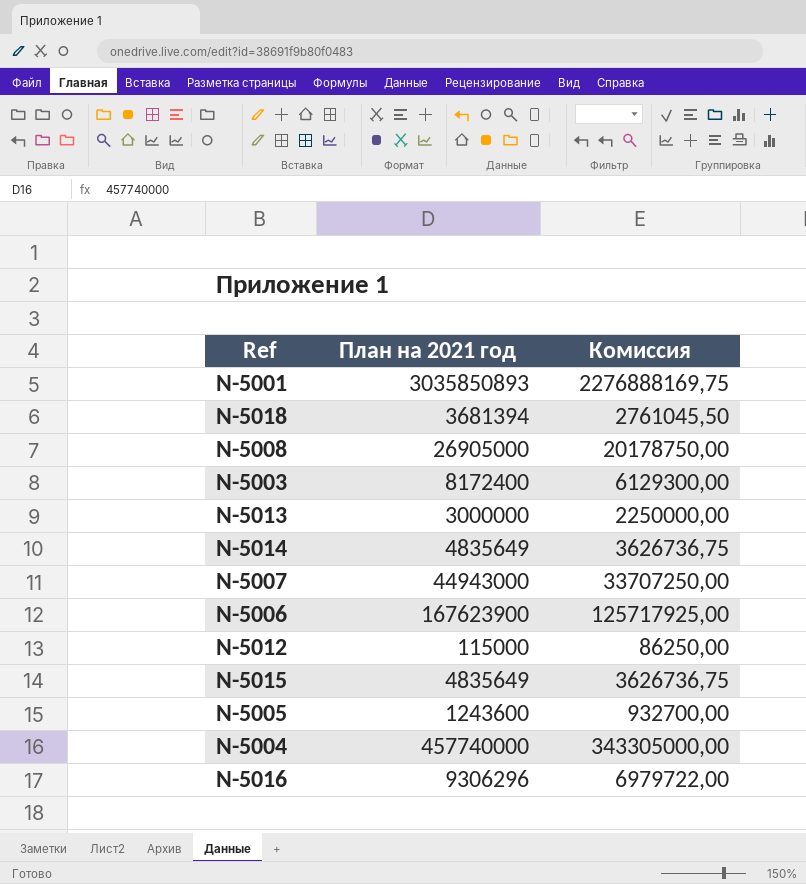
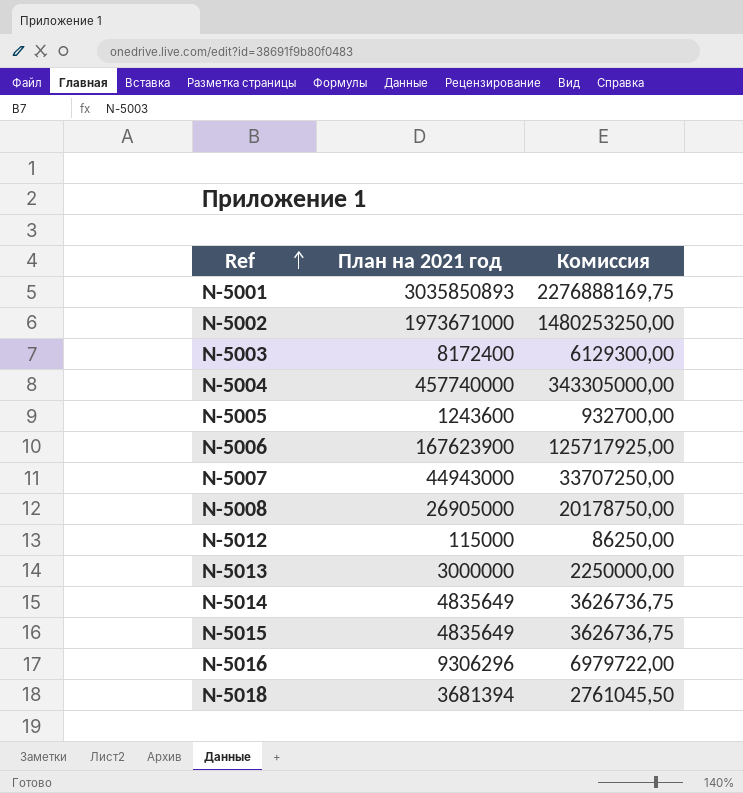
row order: none -> Ref ascending
row N-5002: none -> 1973671000 | 1480253250,00

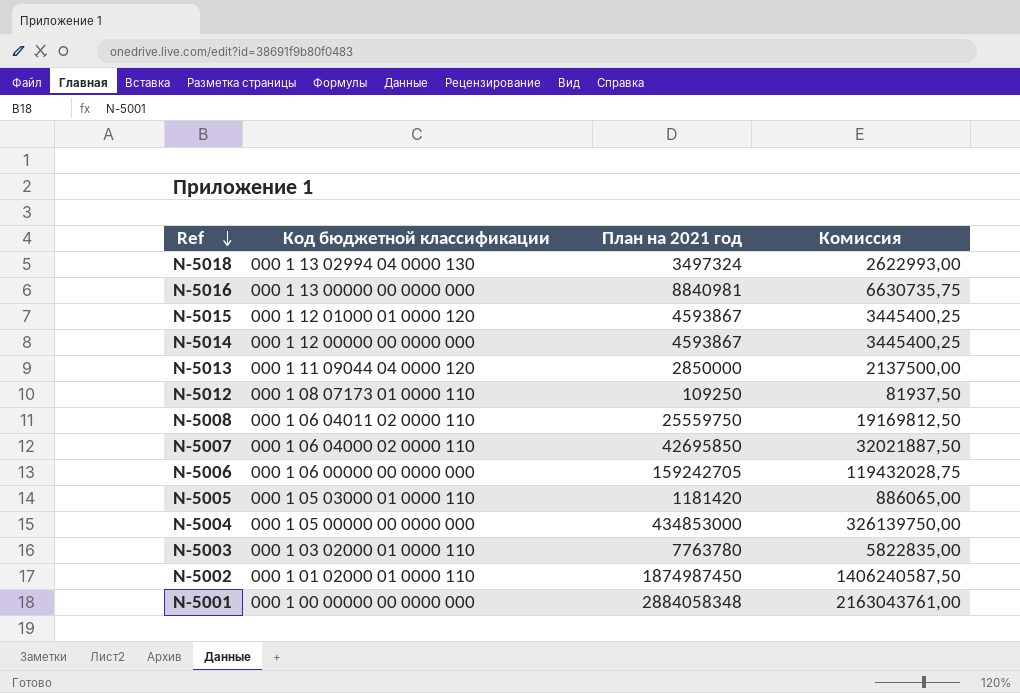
row order: Ref ascending -> Ref descending
column Код бюджетной классификации | position: none -> 2
N-5018 | План на 2021 год: 3681394 -> 3497324
N-5018 | Комиссия: 2761045,50 -> 2622993,00
N-5016 | План на 2021 год: 9306296 -> 8840981
N-5016 | Комиссия: 6979722,00 -> 6630735,75
N-5015 | План на 2021 год: 4835649 -> 4593867
N-5015 | Комиссия: 3626736,75 -> 3445400,25
N-5014 | План на 2021 год: 4835649 -> 4593867
N-5014 | Комиссия: 3626736,75 -> 3445400,25
N-5013 | План на 2021 год: 3000000 -> 2850000
N-5013 | Комиссия: 2250000,00 -> 2137500,00
N-5012 | План на 2021 год: 115000 -> 109250
N-5012 | Комиссия: 86250,00 -> 81937,50
N-5008 | План на 2021 год: 26905000 -> 25559750
N-5008 | Комиссия: 20178750,00 -> 19169812,50
N-5007 | План на 2021 год: 44943000 -> 42695850
N-5007 | Комиссия: 33707250,00 -> 32021887,50
N-5006 | План на 2021 год: 167623900 -> 159242705
N-5006 | Комиссия: 125717925,00 -> 119432028,75
N-5005 | План на 2021 год: 1243600 -> 1181420
N-5005 | Комиссия: 932700,00 -> 886065,00
N-5004 | План на 2021 год: 457740000 -> 434853000
N-5004 | Комиссия: 343305000,00 -> 326139750,00
N-5003 | План на 2021 год: 8172400 -> 7763780
N-5003 | Комиссия: 6129300,00 -> 5822835,00
N-5002 | План на 2021 год: 1973671000 -> 1874987450
N-5002 | Комиссия: 1480253250,00 -> 1406240587,50
N-5001 | План на 2021 год: 3035850893 -> 2884058348
N-5001 | Комиссия: 2276888169,75 -> 2163043761,00

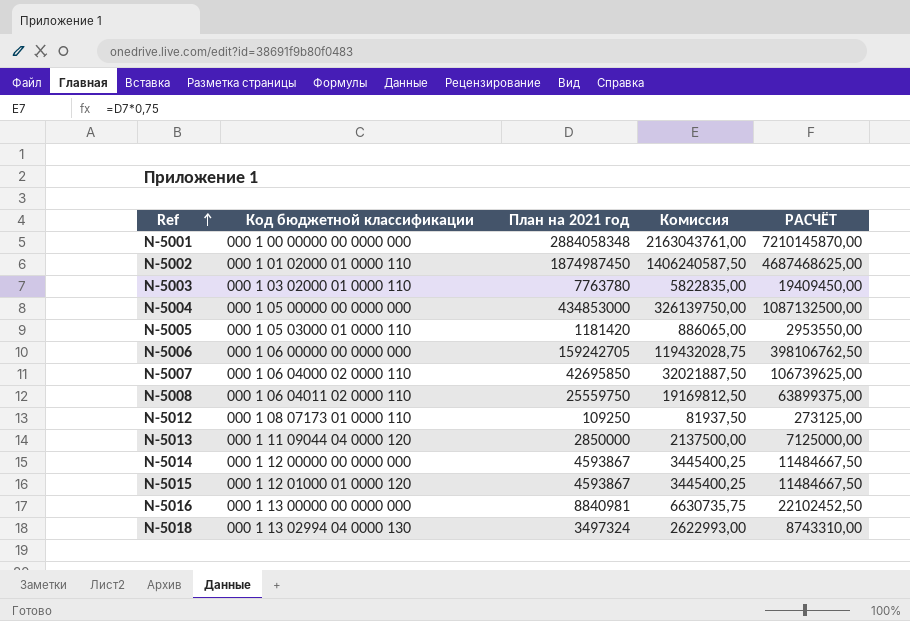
row order: Ref descending -> Ref ascending
column РАСЧЁТ | formula: none -> [План на 2021 год] * 2,5

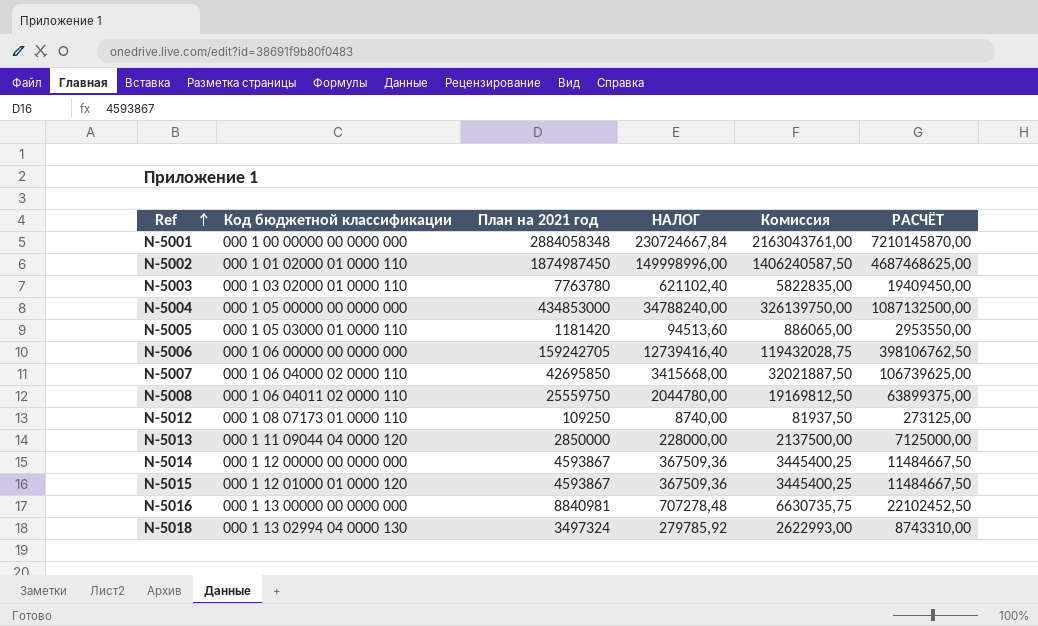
column НАЛОГ | formula: none -> [План на 2021 год] * 0,08

